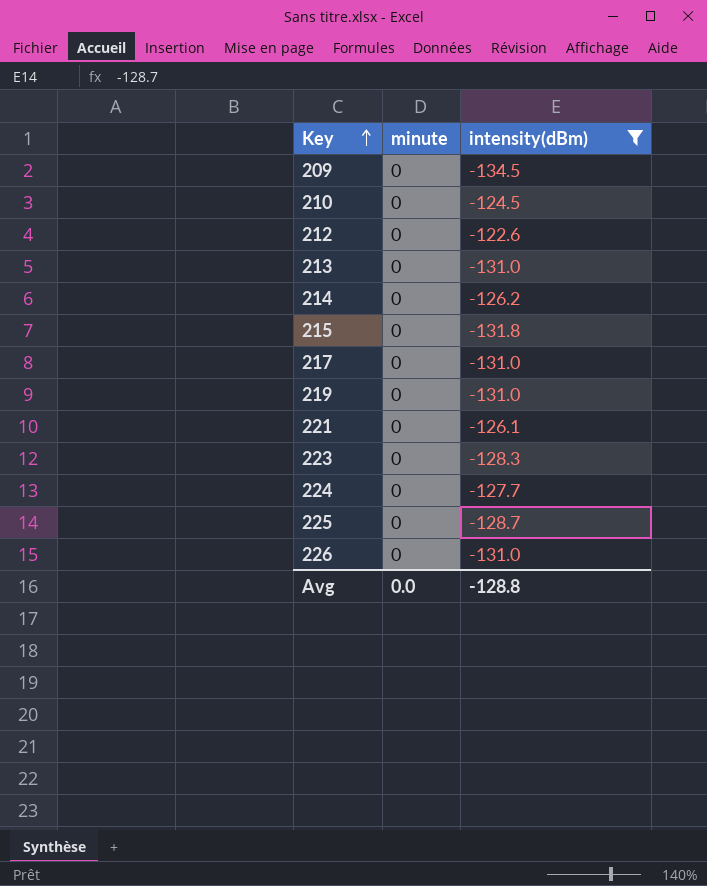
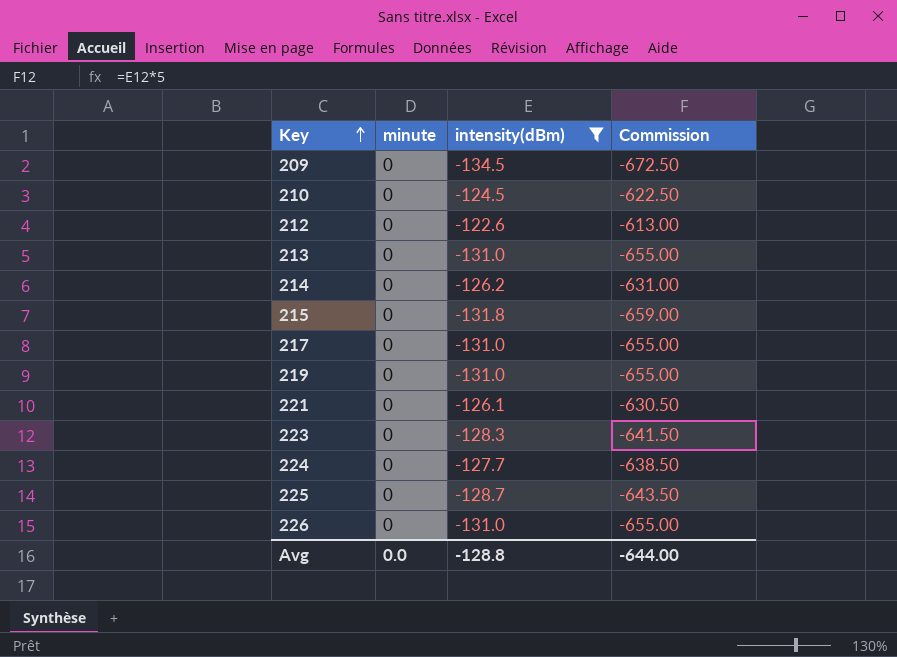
column Commission | formula: none -> [intensity(dBm)] * 5

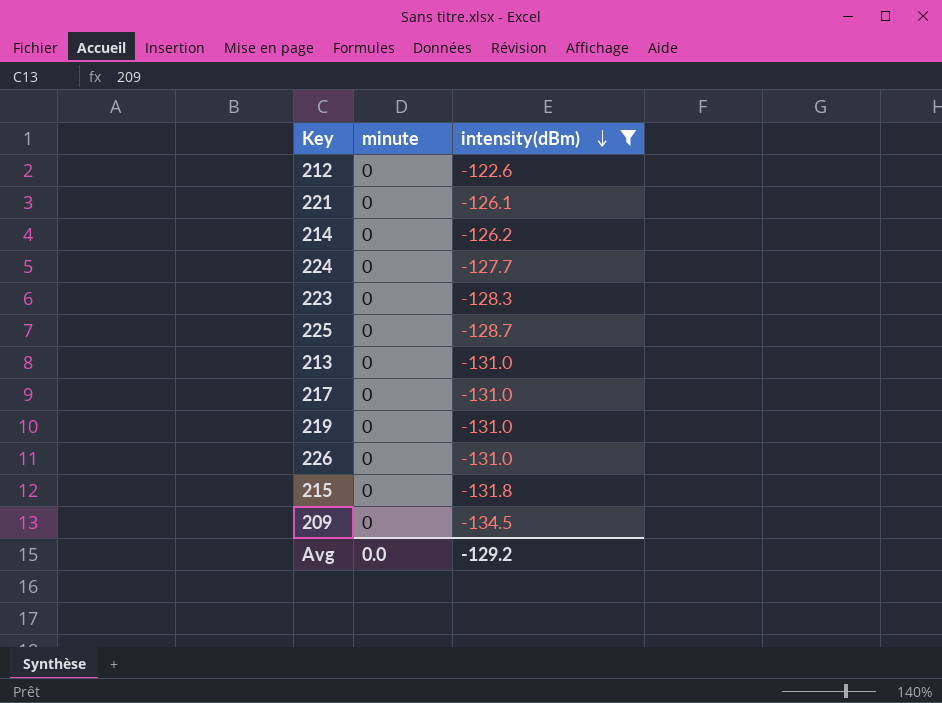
row order: Key ascending -> intensity(dBm) descending
column Commission | formula: [intensity(dBm)] * 5 -> none
row 210: 0 | -124.5 | -622.50 -> none
Avg | intensity(dBm): -128.8 -> -129.2

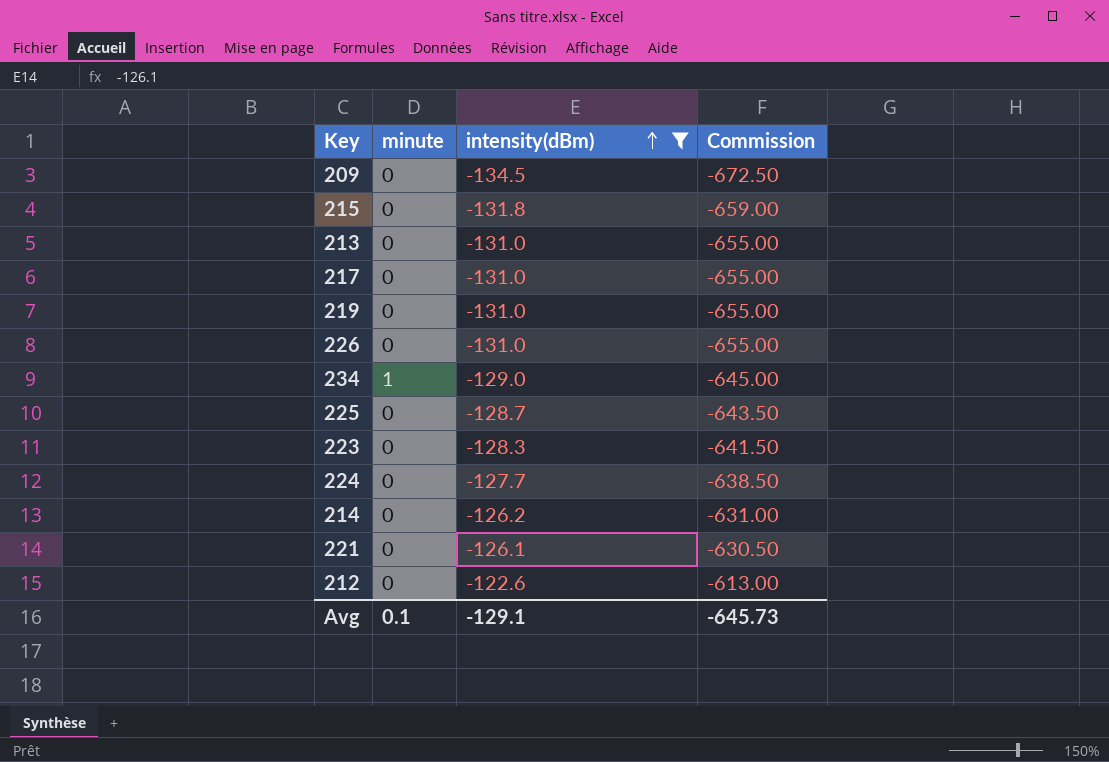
row order: intensity(dBm) descending -> intensity(dBm) ascending
column Commission | formula: none -> [intensity(dBm)] * 5
row 234: none -> 1 | -129.0 | -645.00
Avg | minute: 0.0 -> 0.1
Avg | intensity(dBm): -129.2 -> -129.1

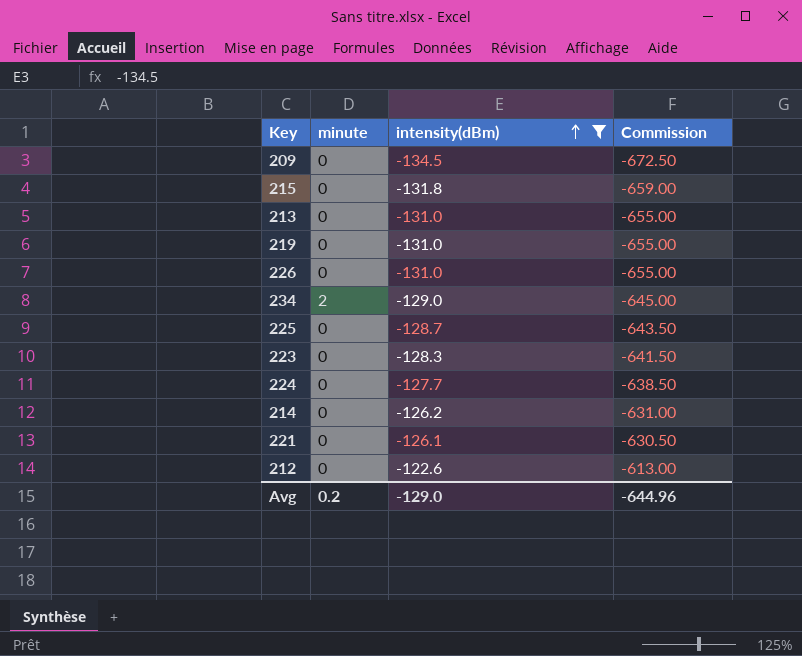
row 217: 0 | -131.0 | -655.00 -> none
234 | minute: 1 -> 2
Avg | minute: 0.1 -> 0.2
Avg | intensity(dBm): -129.1 -> -129.0
Avg | Commission: -645.73 -> -644.96

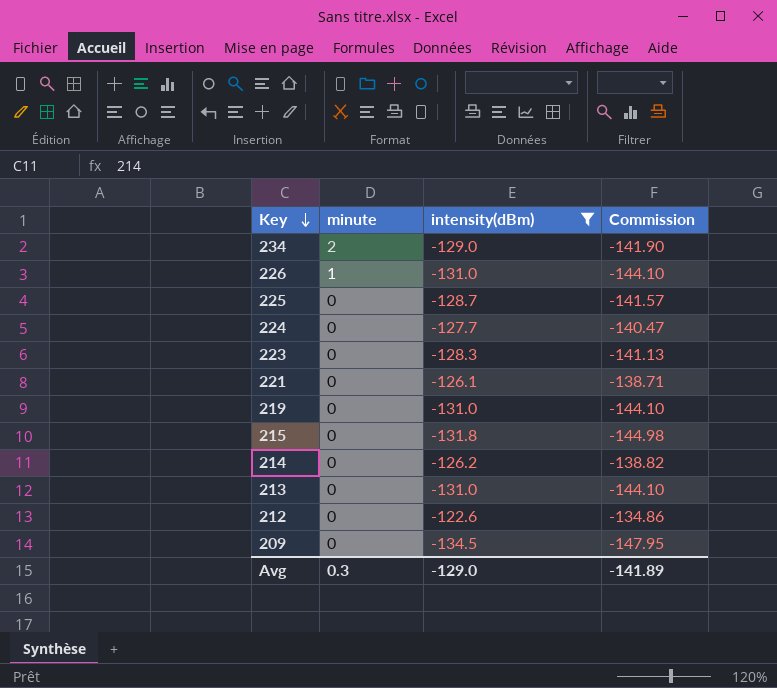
row order: intensity(dBm) ascending -> Key descending
column Commission | formula: [intensity(dBm)] * 5 -> [intensity(dBm)] * 1.1
226 | minute: 0 -> 1
Avg | minute: 0.2 -> 0.3
Avg | Commission: -644.96 -> -141.89

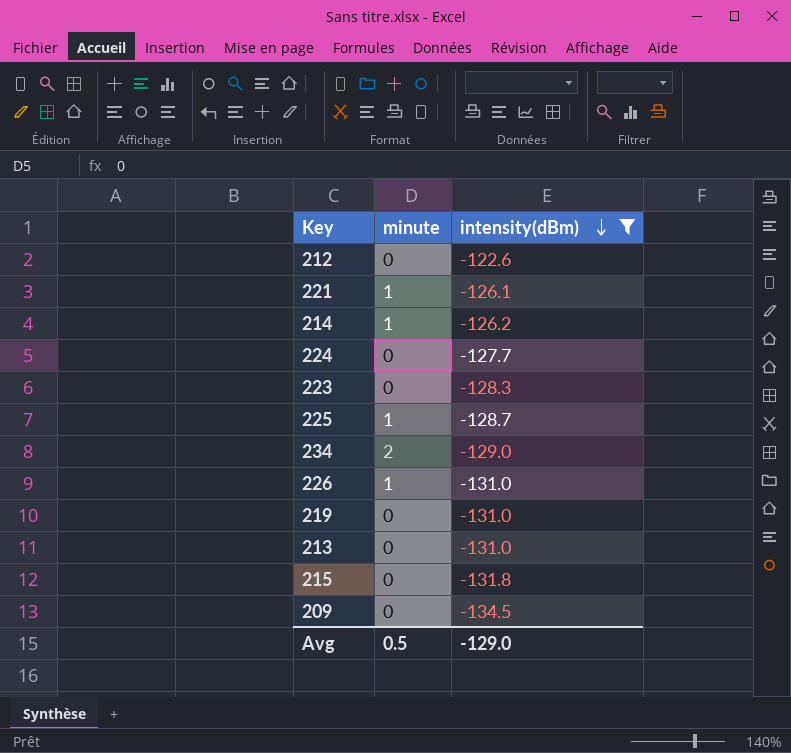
row order: Key descending -> intensity(dBm) descending
column Commission | formula: [intensity(dBm)] * 1.1 -> none
221 | minute: 0 -> 1
214 | minute: 0 -> 1
225 | minute: 0 -> 1
Avg | minute: 0.3 -> 0.5

